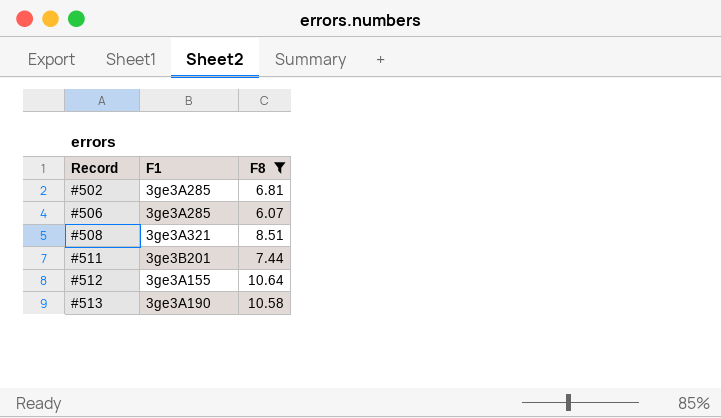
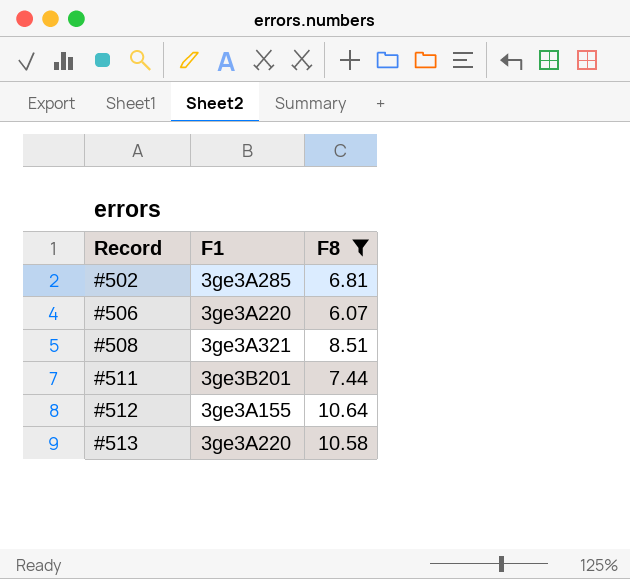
#506 | F1: 3ge3A285 -> 3ge3A220
#513 | F1: 3ge3A190 -> 3ge3A220

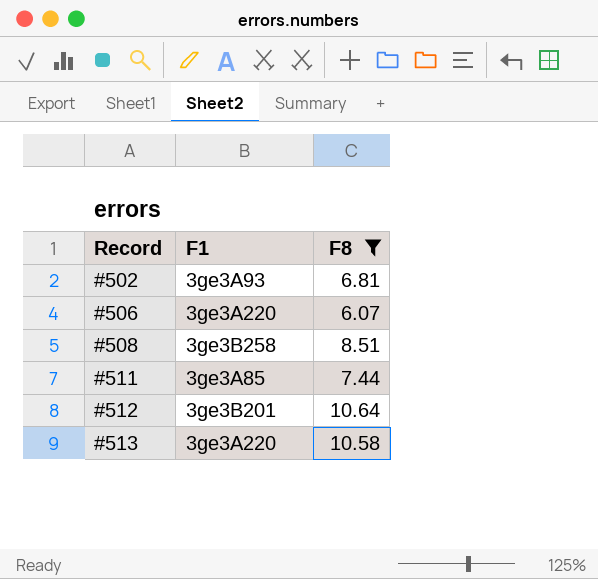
#502 | F1: 3ge3A285 -> 3ge3A93
#508 | F1: 3ge3A321 -> 3ge3B258
#511 | F1: 3ge3B201 -> 3ge3A85
#512 | F1: 3ge3A155 -> 3ge3B201

